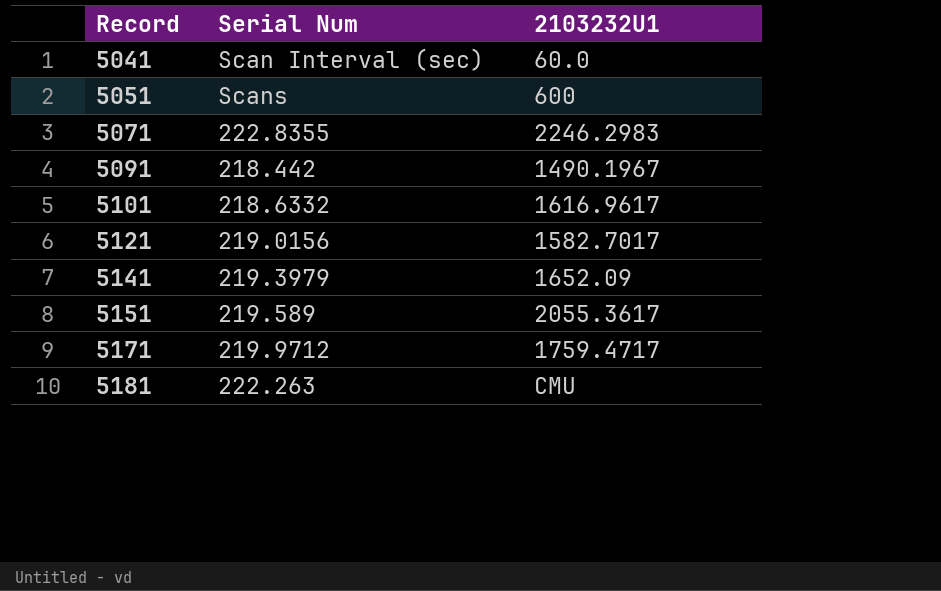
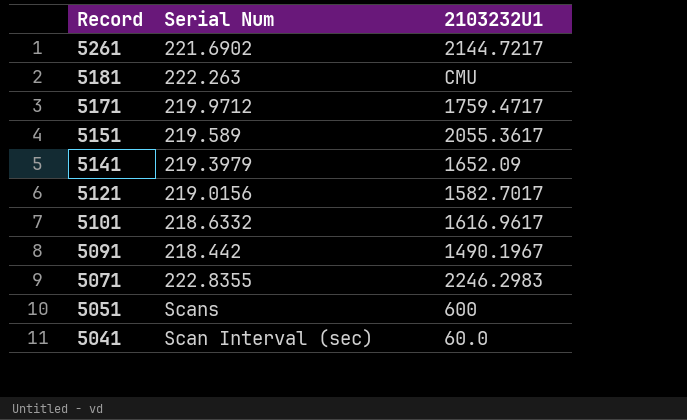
row order: Record ascending -> Record descending
row 5261: none -> 221.6902 | 2144.7217

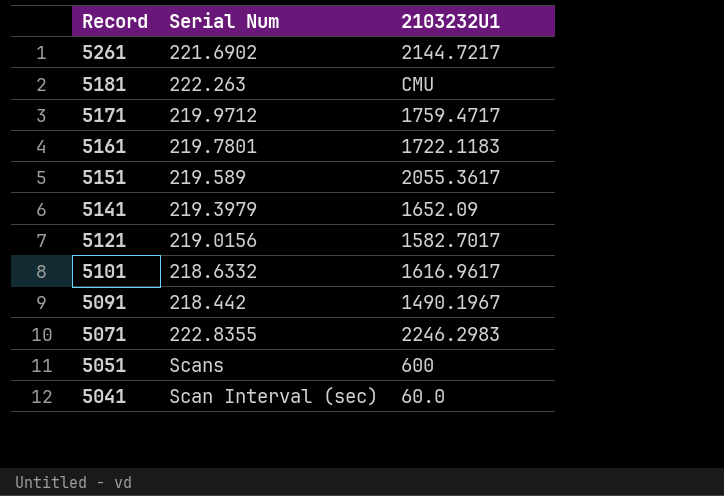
row 5161: none -> 219.7801 | 1722.1183

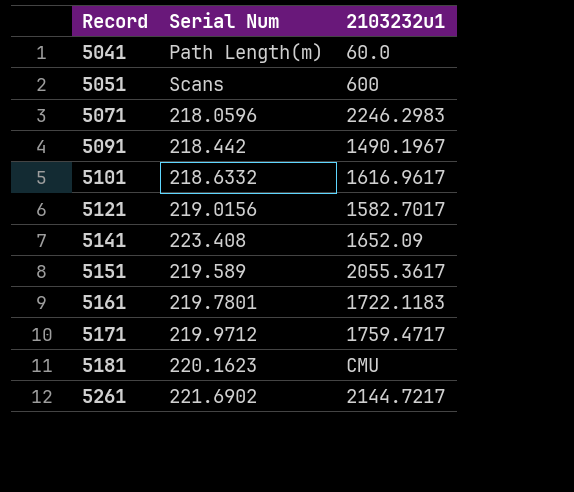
row order: Record descending -> Record ascending
column name: 2103232U1 -> 2103232u1
5041 | Serial Num: Scan Interval (sec) -> Path Length(m)
5071 | Serial Num: 222.8355 -> 218.0596
5141 | Serial Num: 219.3979 -> 223.408
5181 | Serial Num: 222.263 -> 220.1623

